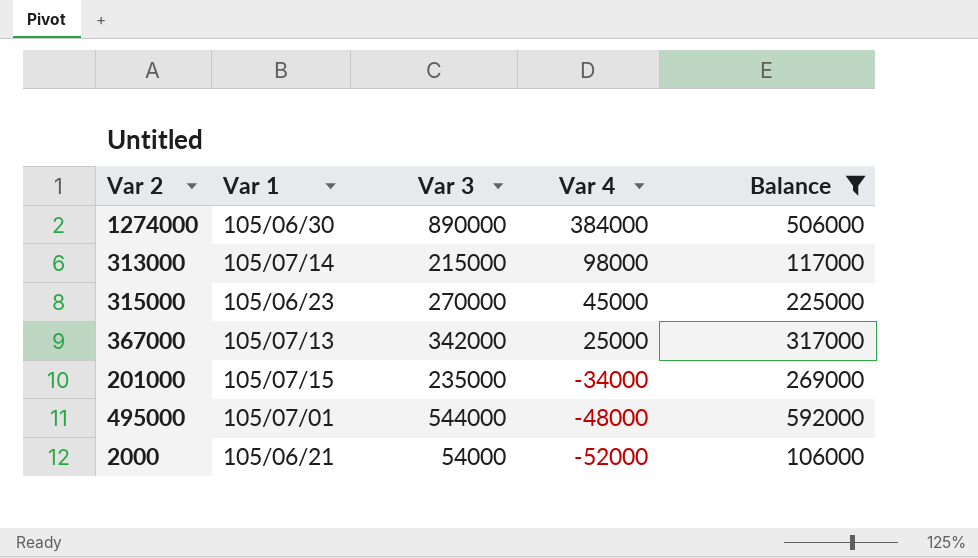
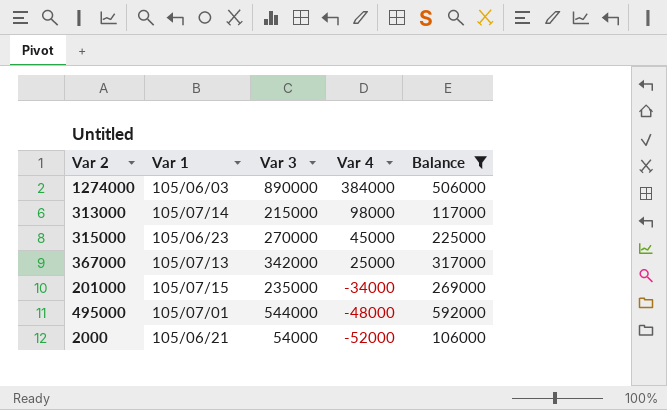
1274000 | Var 1: 105/06/30 -> 105/06/03

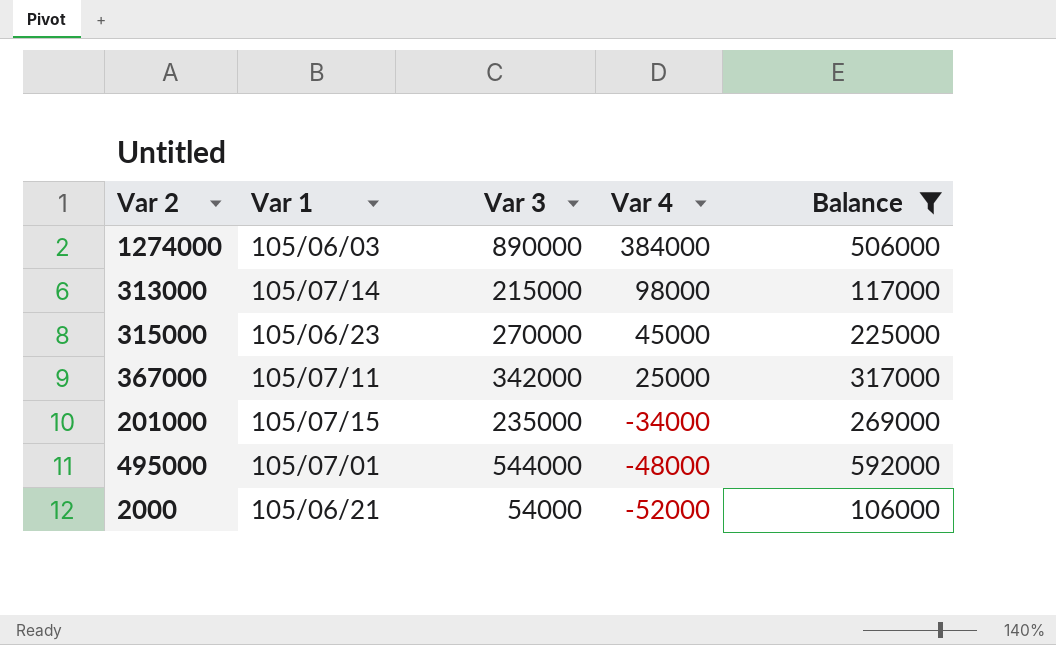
367000 | Var 1: 105/07/13 -> 105/07/11

